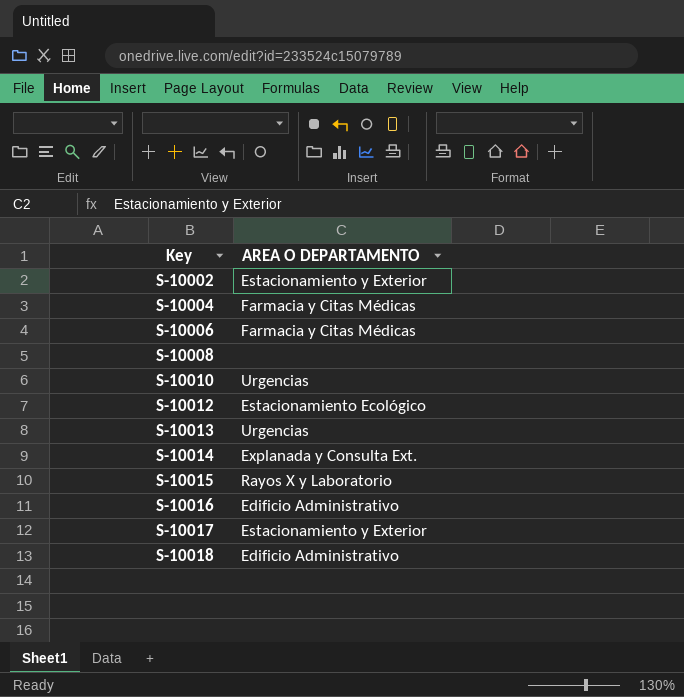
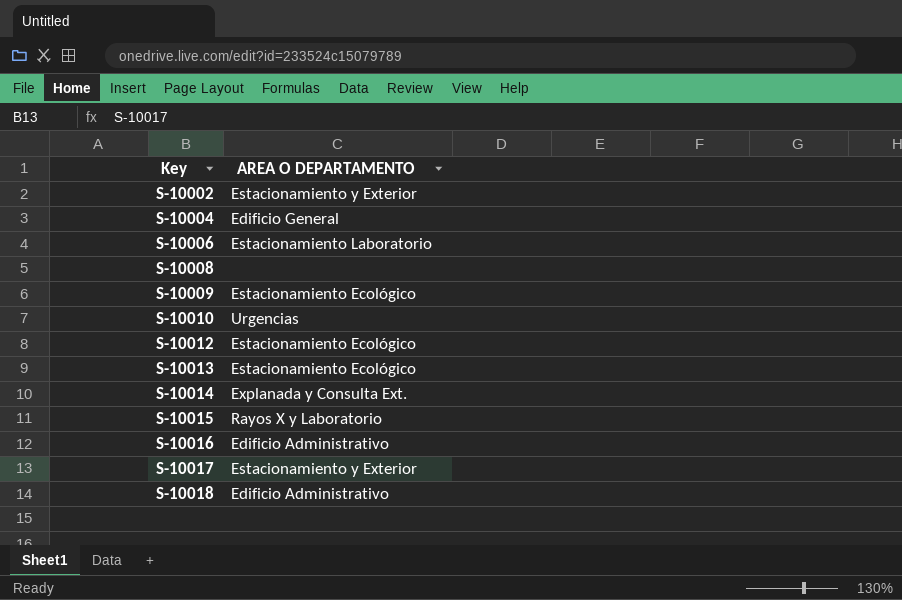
S-10004 | AREA O DEPARTAMENTO: Farmacia y Citas Médicas -> Edificio General
S-10006 | AREA O DEPARTAMENTO: Farmacia y Citas Médicas -> Estacionamiento Laboratorio
row S-10009: none -> Estacionamiento Ecológico
S-10013 | AREA O DEPARTAMENTO: Urgencias -> Estacionamiento Ecológico

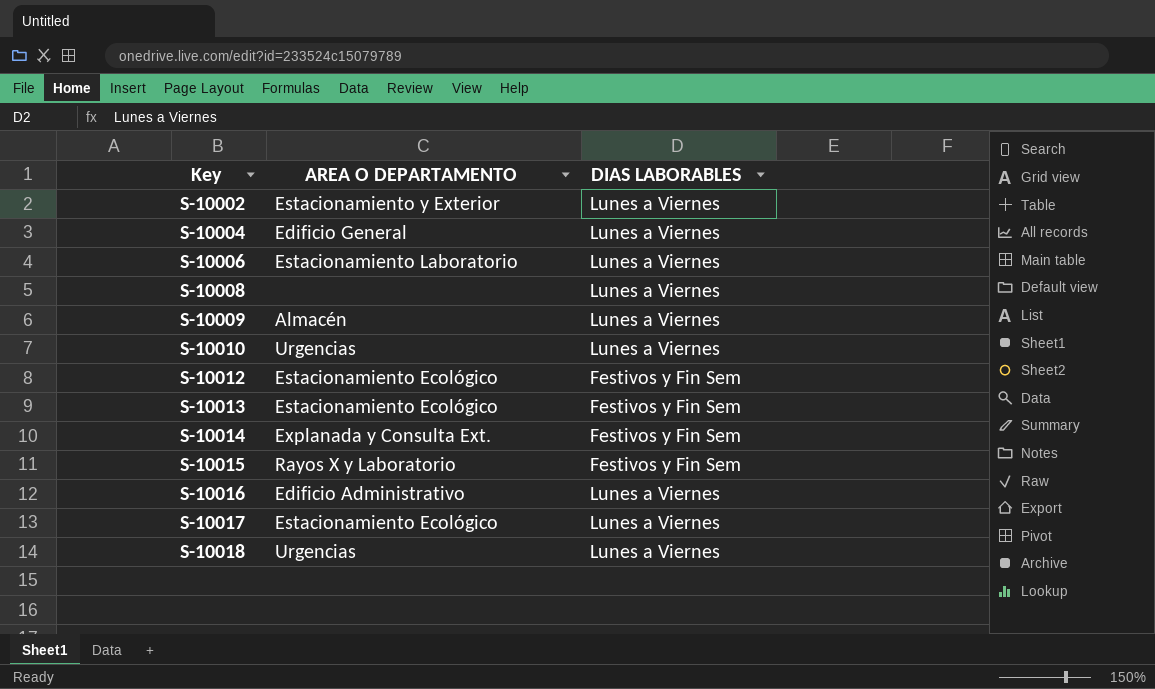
column DIAS LABORABLES | position: none -> 3
S-10009 | AREA O DEPARTAMENTO: Estacionamiento Ecológico -> Almacén
S-10017 | AREA O DEPARTAMENTO: Estacionamiento y Exterior -> Estacionamiento Ecológico
S-10018 | AREA O DEPARTAMENTO: Edificio Administrativo -> Urgencias

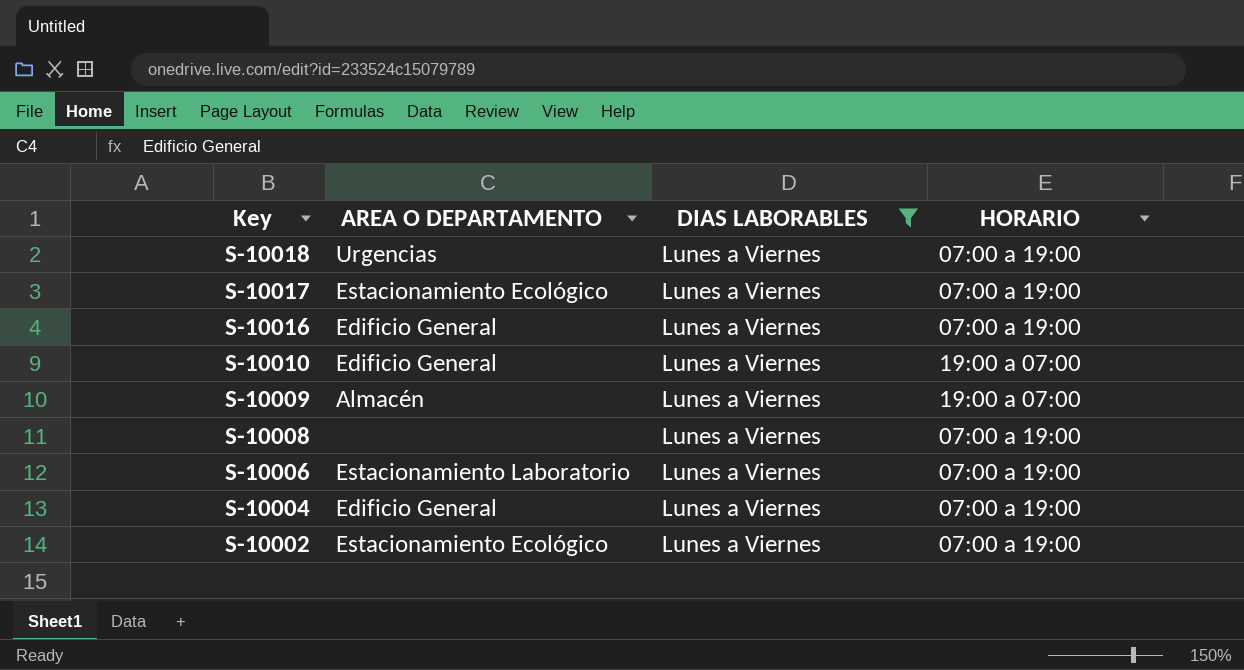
filter: none -> DIAS LABORABLES = Lunes a Viernes
row order: Key ascending -> Key descending
column HORARIO | position: none -> 4
S-10016 | AREA O DEPARTAMENTO: Edificio Administrativo -> Edificio General
S-10010 | AREA O DEPARTAMENTO: Urgencias -> Edificio General
S-10002 | AREA O DEPARTAMENTO: Estacionamiento y Exterior -> Estacionamiento Ecológico

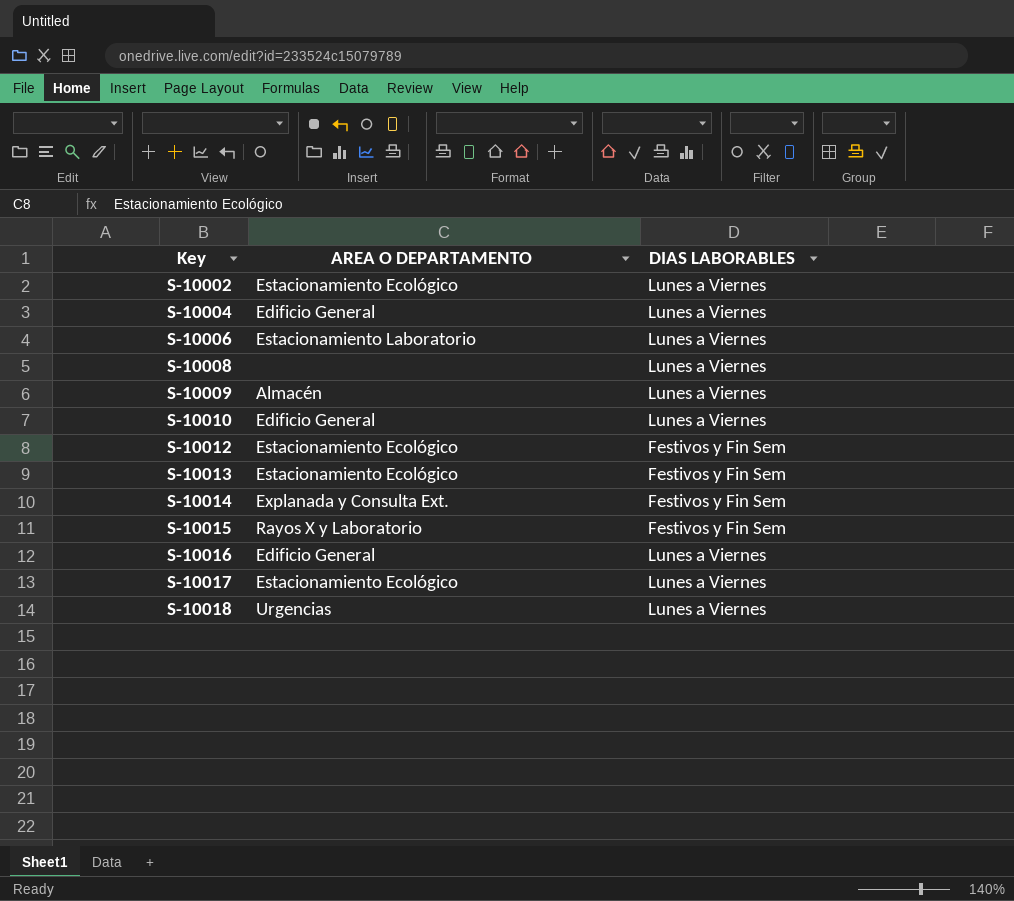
filter: DIAS LABORABLES = Lunes a Viernes -> none
row order: Key descending -> Key ascending
column HORARIO | position: 4 -> none

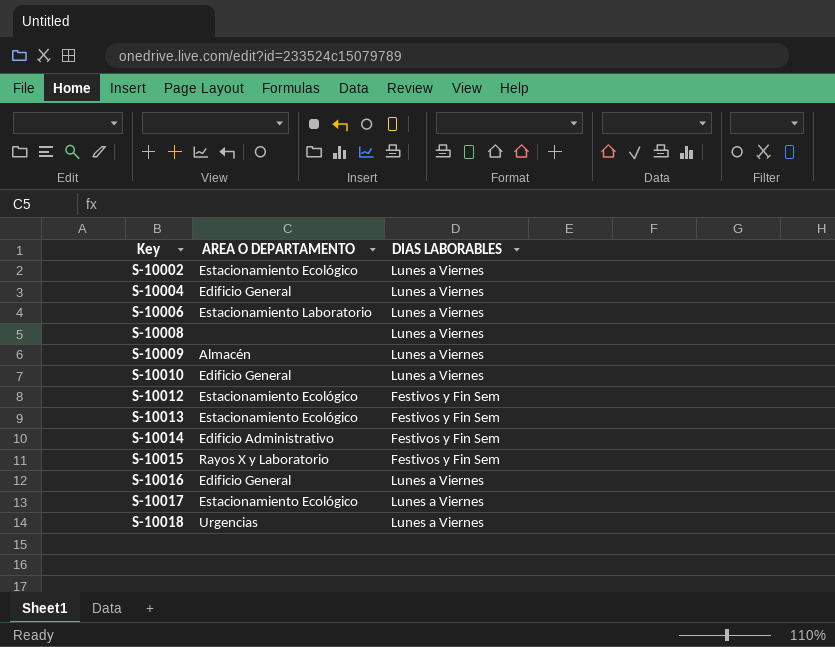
S-10014 | AREA O DEPARTAMENTO: Explanada y Consulta Ext. -> Edificio Administrativo

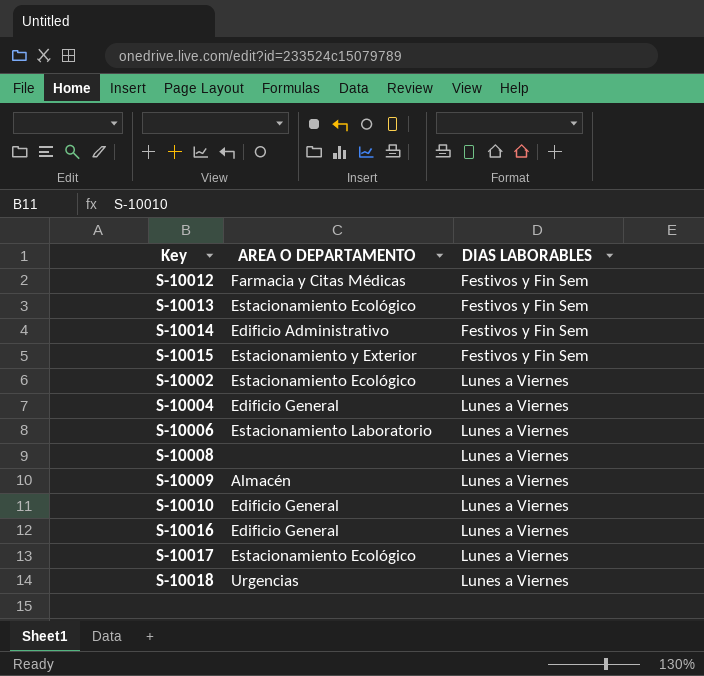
row order: Key ascending -> DIAS LABORABLES ascending
S-10012 | AREA O DEPARTAMENTO: Estacionamiento Ecológico -> Farmacia y Citas Médicas
S-10015 | AREA O DEPARTAMENTO: Rayos X y Laboratorio -> Estacionamiento y Exterior

